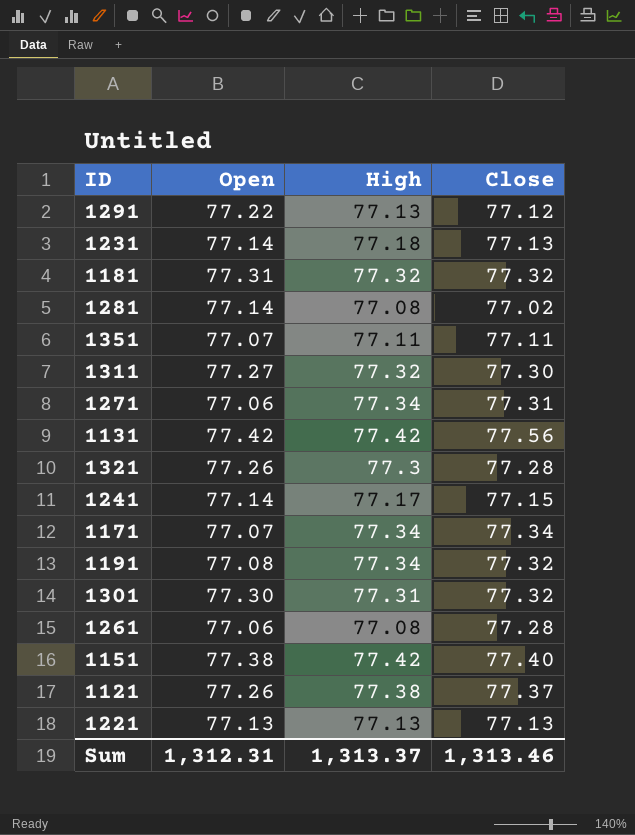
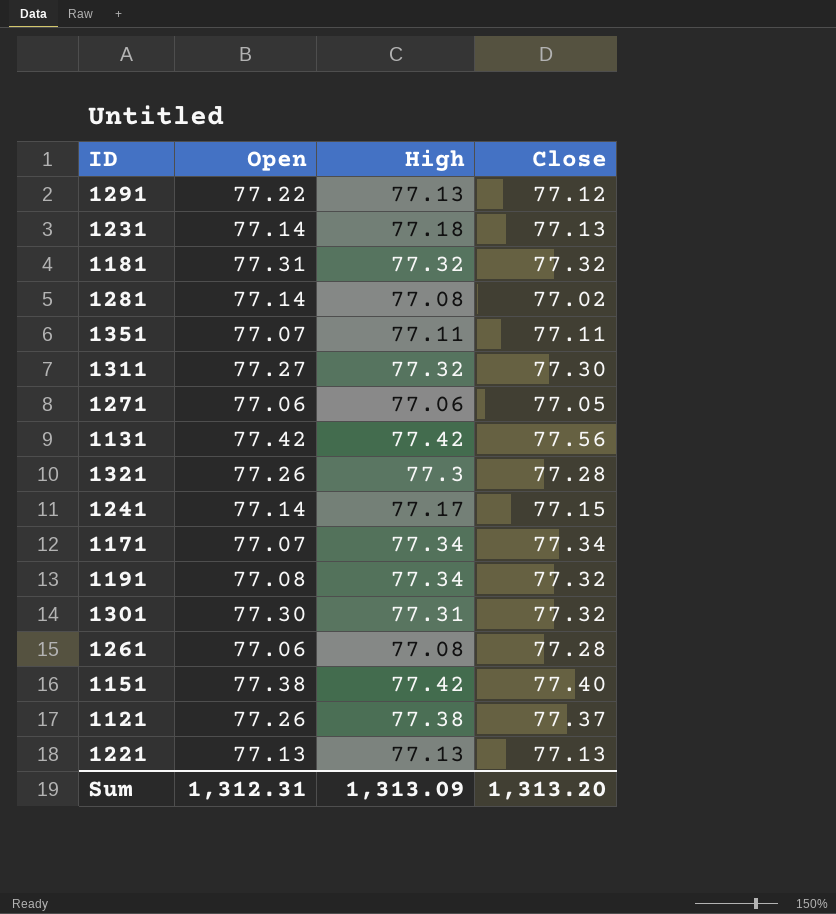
1271 | High: 77.34 -> 77.06
1271 | Close: 77.31 -> 77.05
Sum | High: 1,313.37 -> 1,313.09
Sum | Close: 1,313.46 -> 1,313.20

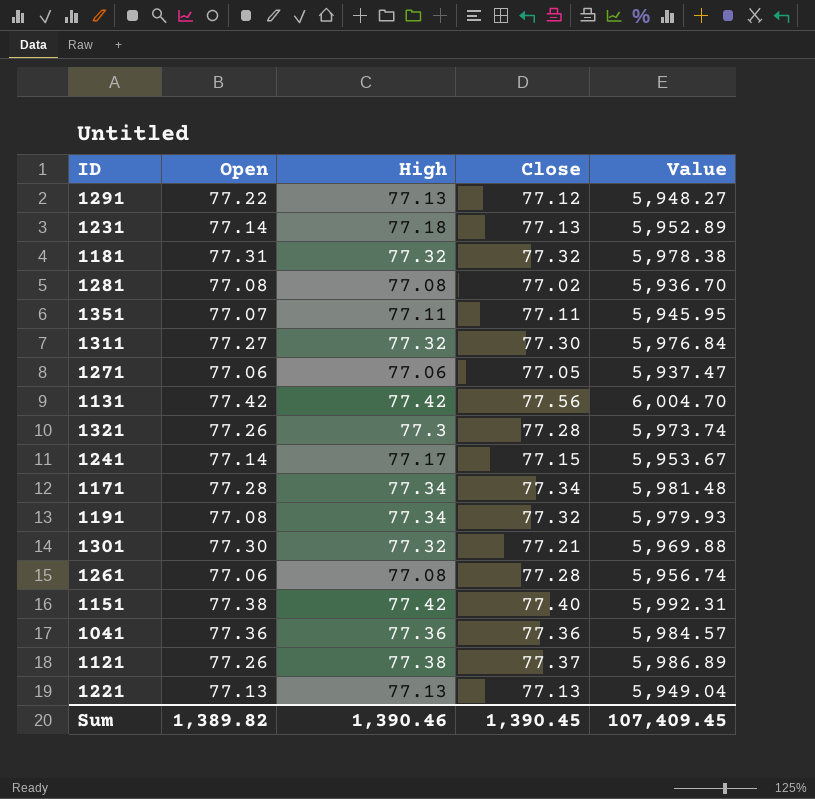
column Value | formula: none -> [High] * [Close]
1281 | Open: 77.14 -> 77.08
1171 | Open: 77.07 -> 77.28
1301 | High: 77.31 -> 77.32
1301 | Close: 77.32 -> 77.21
row 1041: none -> 77.36 | 77.36 | 77.36 | 5,984.57
Sum | Open: 1,312.31 -> 1,389.82
Sum | High: 1,313.09 -> 1,390.46
Sum | Close: 1,313.20 -> 1,390.45

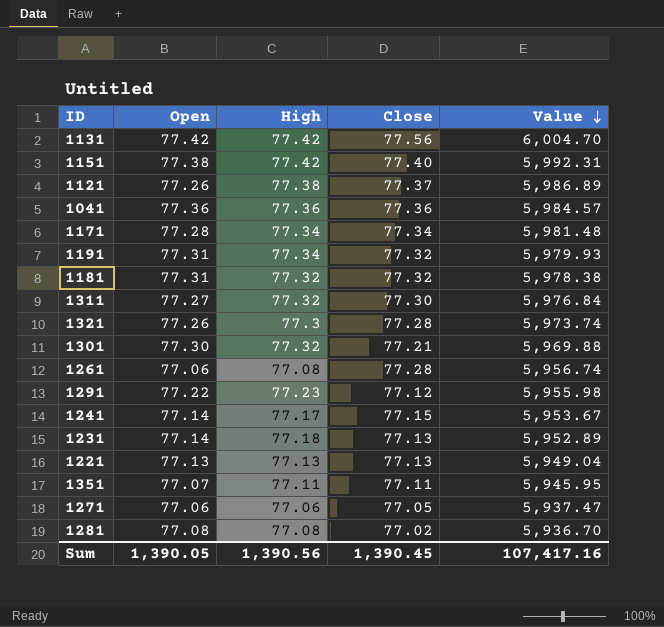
row order: none -> Value descending
1191 | Open: 77.08 -> 77.31
1291 | High: 77.13 -> 77.23
1291 | Value: 5,948.27 -> 5,955.98
Sum | Open: 1,389.82 -> 1,390.05
Sum | High: 1,390.46 -> 1,390.56
Sum | Value: 107,409.45 -> 107,417.16

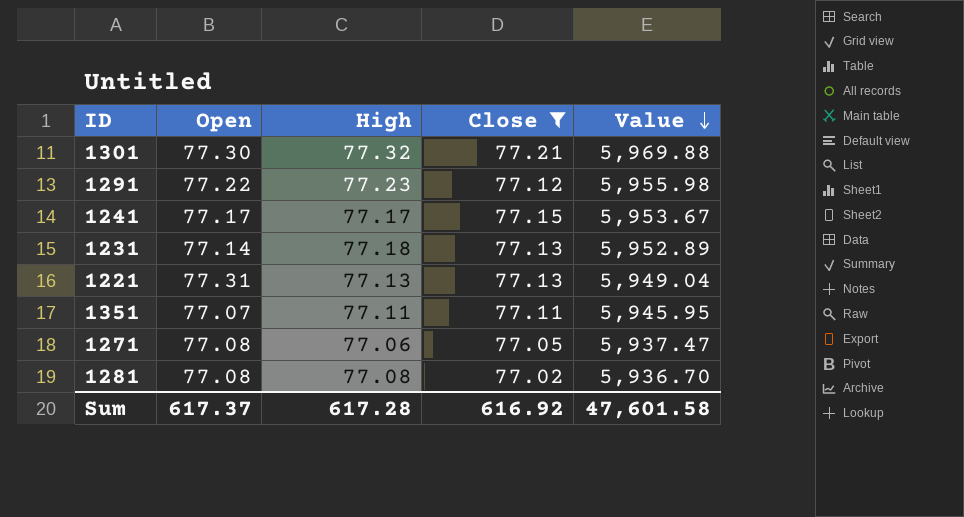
filter: none -> Close <= 77.21
1241 | Open: 77.14 -> 77.17
1221 | Open: 77.13 -> 77.31
1271 | Open: 77.06 -> 77.08
Sum | Open: 1,390.05 -> 617.37
Sum | High: 1,390.56 -> 617.28
Sum | Close: 1,390.45 -> 616.92
Sum | Value: 107,417.16 -> 47,601.58

